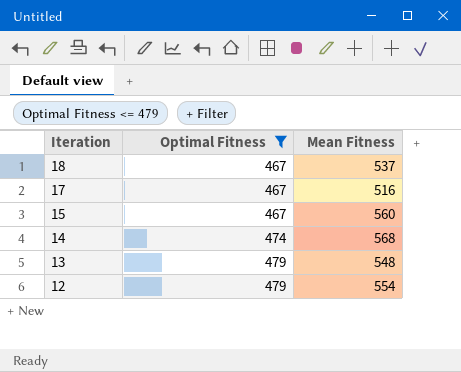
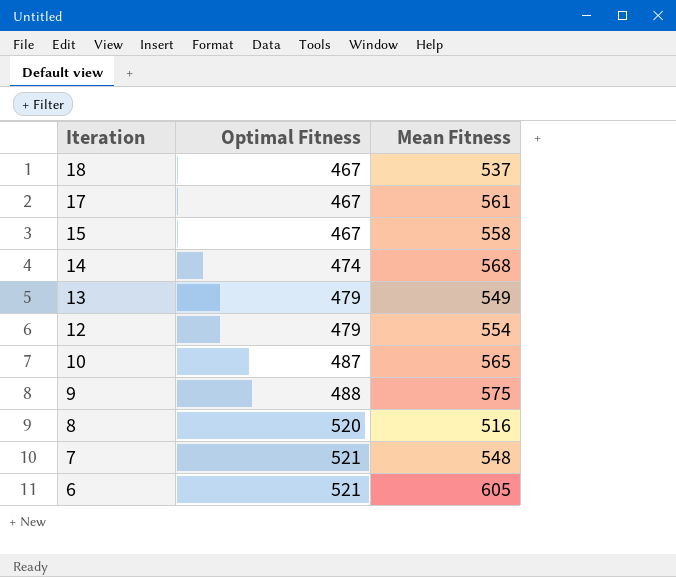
filter: Optimal Fitness <= 479 -> none
17 | Mean Fitness: 516 -> 561
15 | Mean Fitness: 560 -> 558
13 | Mean Fitness: 548 -> 549

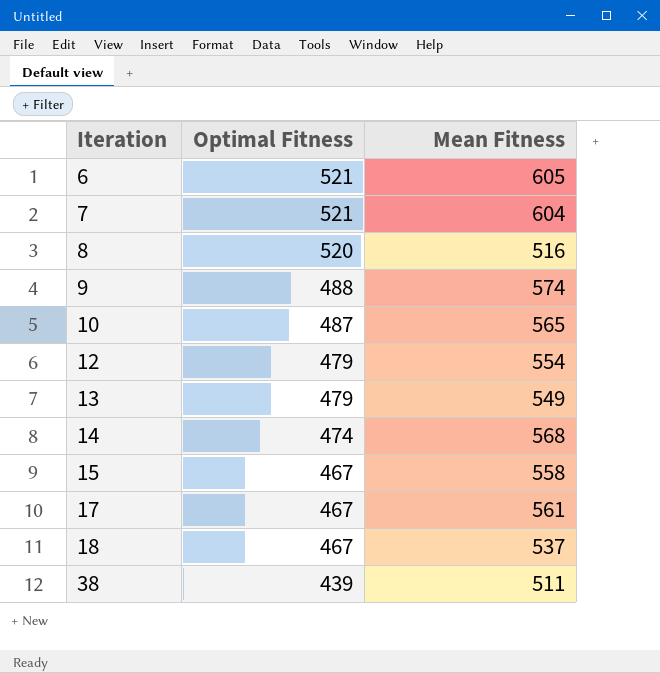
row order: Iteration descending -> Iteration ascending
7 | Mean Fitness: 548 -> 604
9 | Mean Fitness: 575 -> 574
row 38: none -> 439 | 511

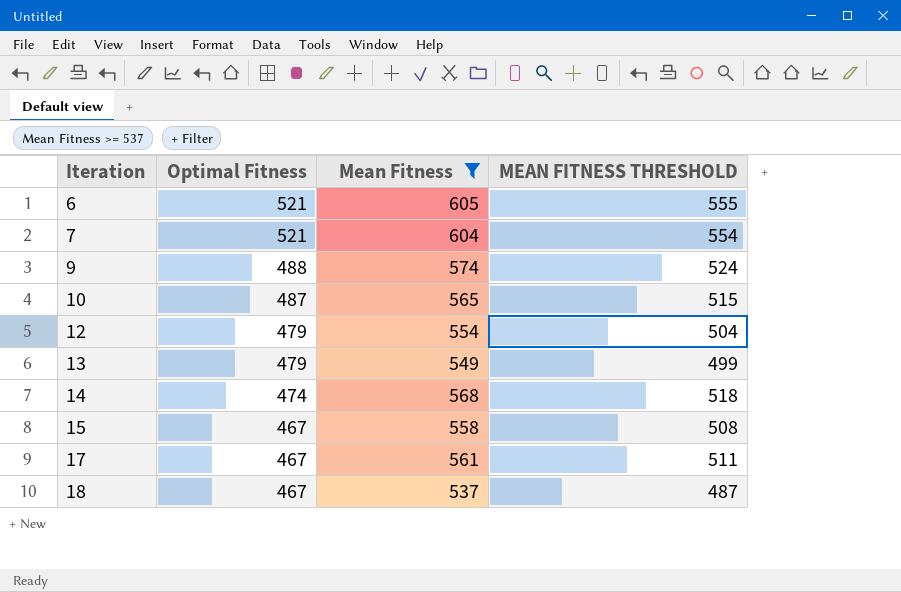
filter: none -> Mean Fitness >= 537
column MEAN FITNESS THRESHOLD | formula: none -> [Mean Fitness] - 50

